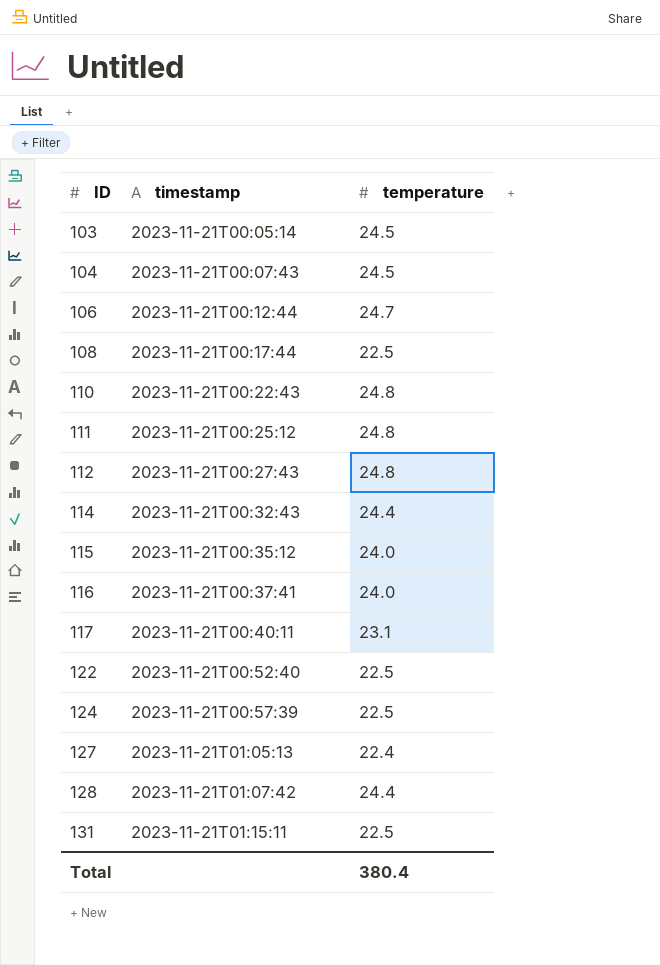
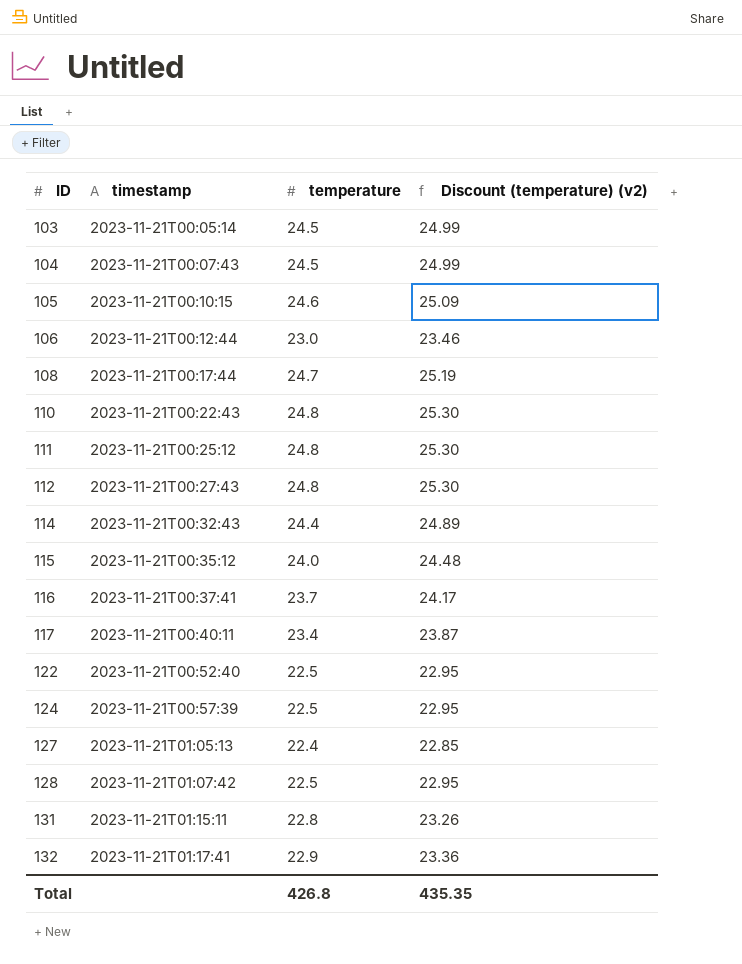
column Discount (temperature) (v2) | formula: none -> [temperature] * 1.02
row 105: none -> 2023-11-21T00:10:15 | 24.6 | 25.09
106 | temperature: 24.7 -> 23.0
108 | temperature: 22.5 -> 24.7
116 | temperature: 24.0 -> 23.7
117 | temperature: 23.1 -> 23.4
128 | temperature: 24.4 -> 22.5
131 | temperature: 22.5 -> 22.8
row 132: none -> 2023-11-21T01:17:41 | 22.9 | 23.36
Total | temperature: 380.4 -> 426.8

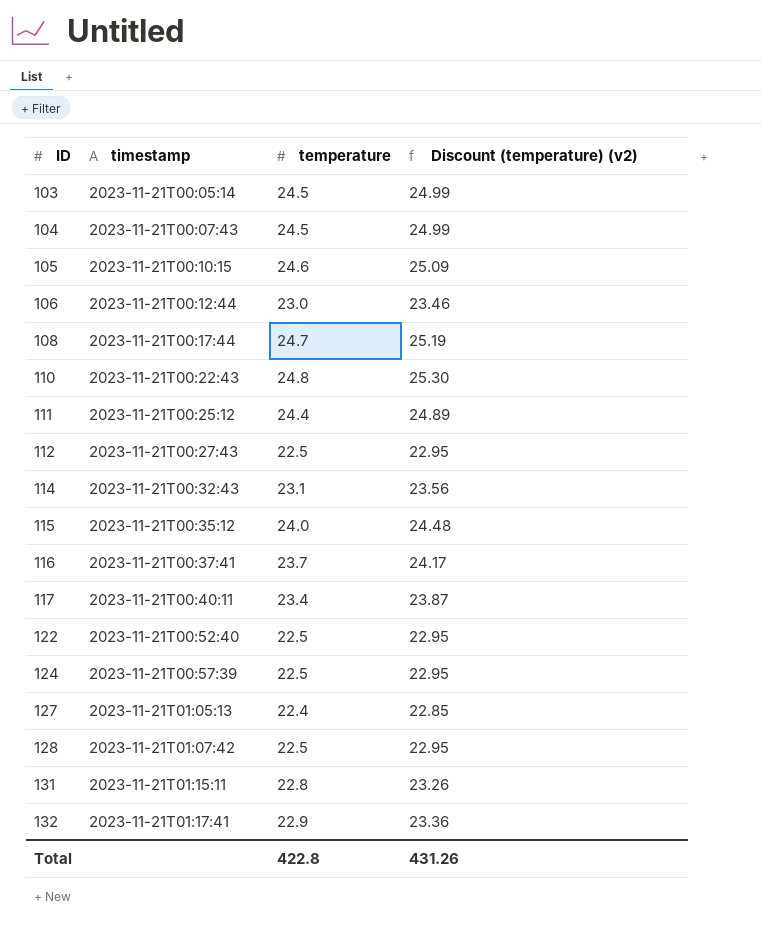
111 | temperature: 24.8 -> 24.4
111 | Discount (temperature) (v2): 25.30 -> 24.89
112 | temperature: 24.8 -> 22.5
112 | Discount (temperature) (v2): 25.30 -> 22.95
114 | temperature: 24.4 -> 23.1
114 | Discount (temperature) (v2): 24.89 -> 23.56
Total | temperature: 426.8 -> 422.8
Total | Discount (temperature) (v2): 435.35 -> 431.26

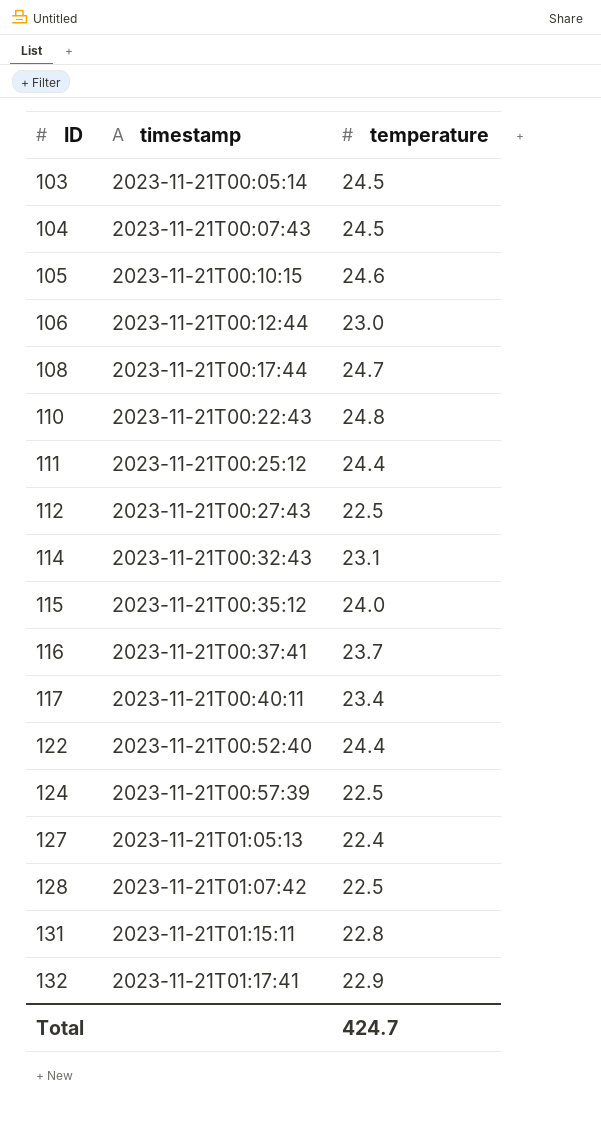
column Discount (temperature) (v2) | formula: [temperature] * 1.02 -> none
122 | temperature: 22.5 -> 24.4
Total | temperature: 422.8 -> 424.7

